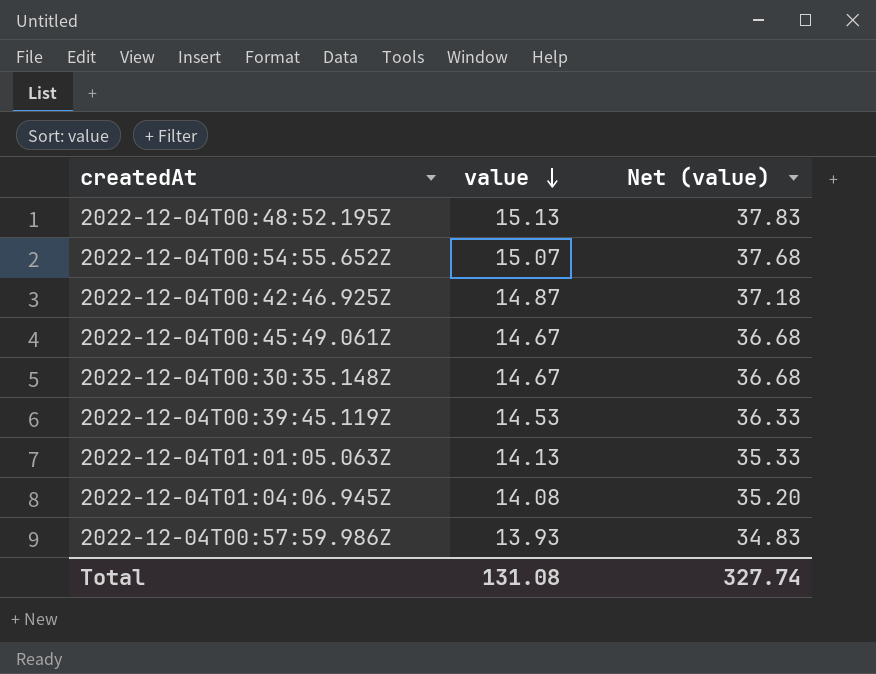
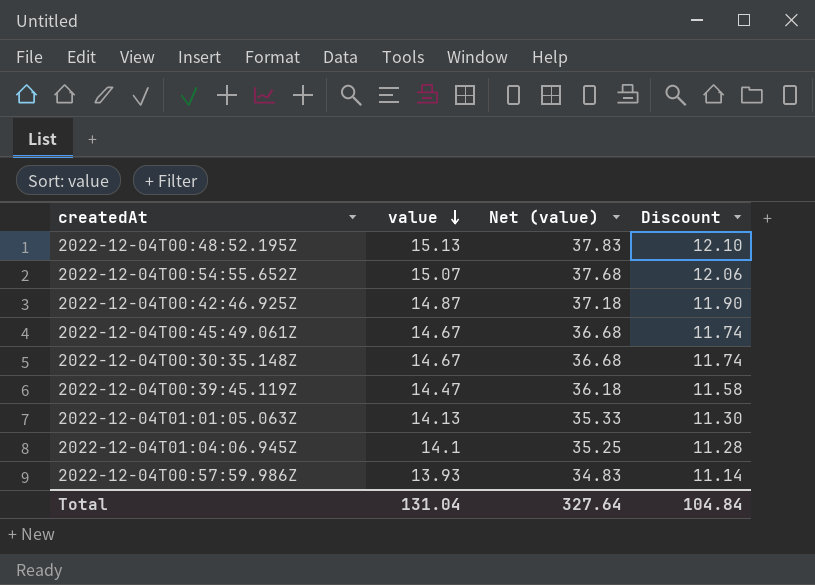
column Discount | formula: none -> [value] * 0.8
2022-12-04T00:39:45.119Z | value: 14.53 -> 14.47
2022-12-04T00:39:45.119Z | Net (value): 36.33 -> 36.18
2022-12-04T01:04:06.945Z | value: 14.08 -> 14.1
2022-12-04T01:04:06.945Z | Net (value): 35.20 -> 35.25
Total | value: 131.08 -> 131.04
Total | Net (value): 327.74 -> 327.64

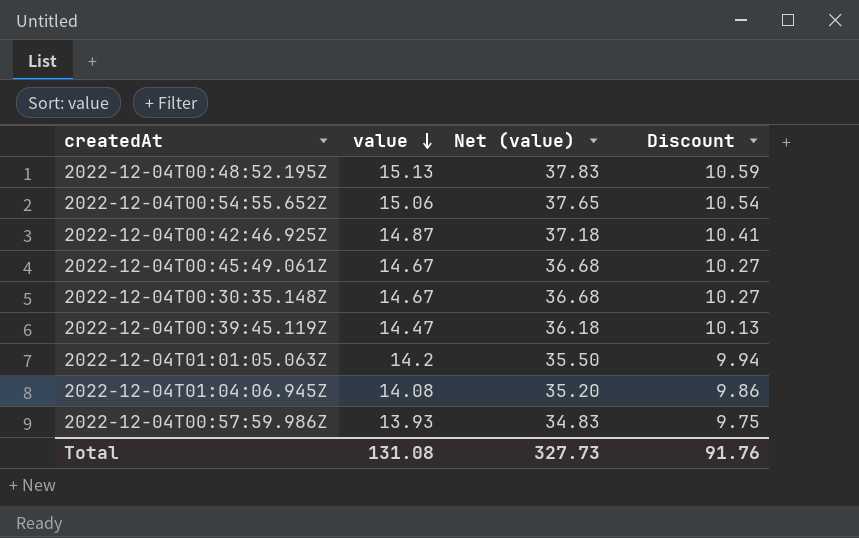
column Discount | formula: [value] * 0.8 -> [value] * 0.7
2022-12-04T00:54:55.652Z | value: 15.07 -> 15.06
2022-12-04T00:54:55.652Z | Net (value): 37.68 -> 37.65
2022-12-04T01:01:05.063Z | value: 14.13 -> 14.2
2022-12-04T01:01:05.063Z | Net (value): 35.33 -> 35.50
2022-12-04T01:04:06.945Z | value: 14.1 -> 14.08
2022-12-04T01:04:06.945Z | Net (value): 35.25 -> 35.20
Total | value: 131.04 -> 131.08
Total | Net (value): 327.64 -> 327.73
Total | Discount: 104.84 -> 91.76

